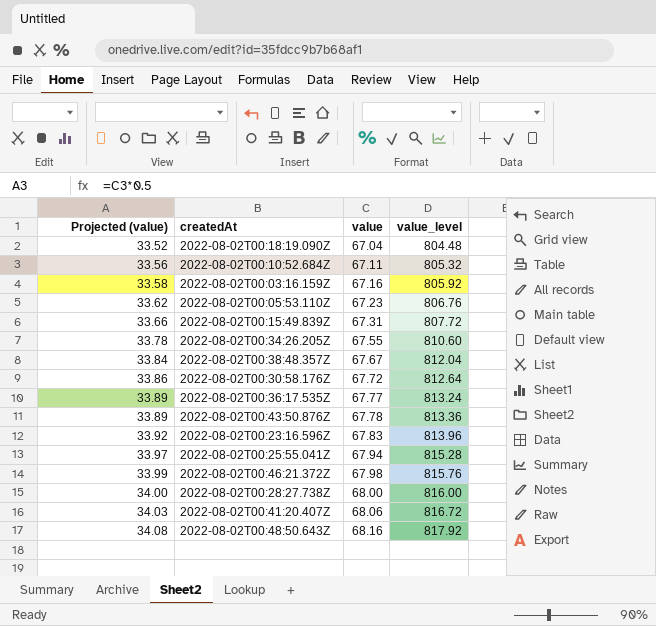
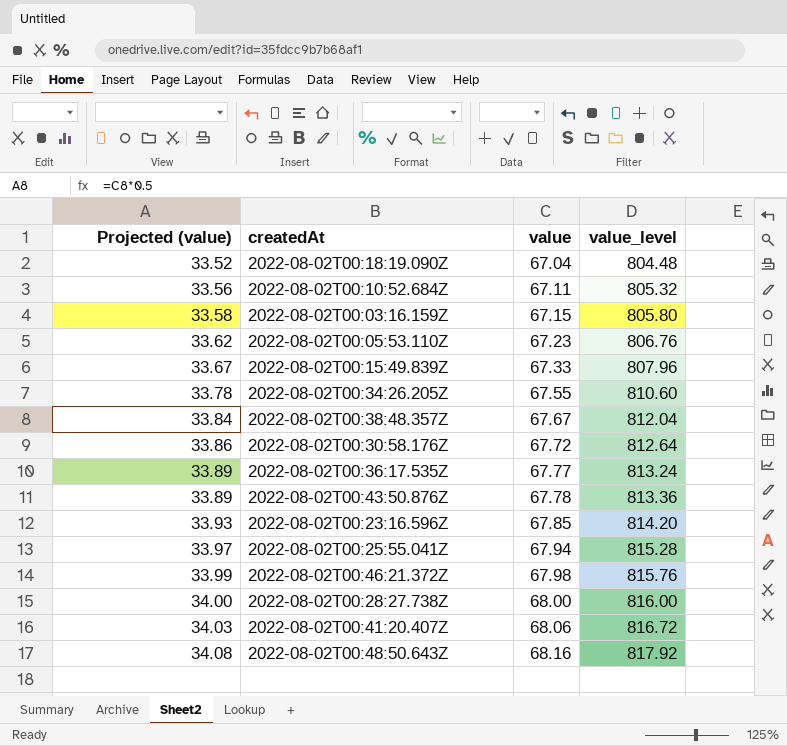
2022-08-02T00:03:16.159Z | value: 67.16 -> 67.15
2022-08-02T00:03:16.159Z | value_level: 805.92 -> 805.80
2022-08-02T00:15:49.839Z | Projected (value): 33.66 -> 33.67
2022-08-02T00:15:49.839Z | value: 67.31 -> 67.33
2022-08-02T00:15:49.839Z | value_level: 807.72 -> 807.96
2022-08-02T00:23:16.596Z | Projected (value): 33.92 -> 33.93
2022-08-02T00:23:16.596Z | value: 67.83 -> 67.85
2022-08-02T00:23:16.596Z | value_level: 813.96 -> 814.20

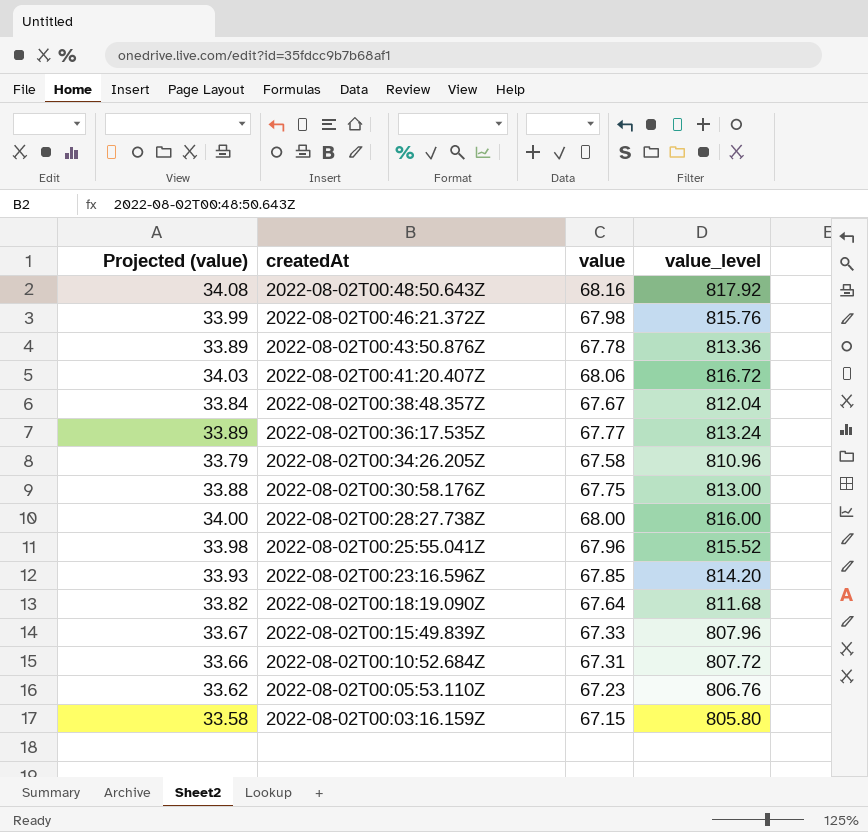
row order: Projected (value) ascending -> createdAt descending
2022-08-02T00:34:26.205Z | Projected (value): 33.78 -> 33.79
2022-08-02T00:34:26.205Z | value: 67.55 -> 67.58
2022-08-02T00:34:26.205Z | value_level: 810.60 -> 810.96
2022-08-02T00:30:58.176Z | Projected (value): 33.86 -> 33.88
2022-08-02T00:30:58.176Z | value: 67.72 -> 67.75
2022-08-02T00:30:58.176Z | value_level: 812.64 -> 813.00
2022-08-02T00:25:55.041Z | Projected (value): 33.97 -> 33.98
2022-08-02T00:25:55.041Z | value: 67.94 -> 67.96
2022-08-02T00:25:55.041Z | value_level: 815.28 -> 815.52
2022-08-02T00:18:19.090Z | Projected (value): 33.52 -> 33.82
2022-08-02T00:18:19.090Z | value: 67.04 -> 67.64
2022-08-02T00:18:19.090Z | value_level: 804.48 -> 811.68
2022-08-02T00:10:52.684Z | Projected (value): 33.56 -> 33.66
2022-08-02T00:10:52.684Z | value: 67.11 -> 67.31
2022-08-02T00:10:52.684Z | value_level: 805.32 -> 807.72

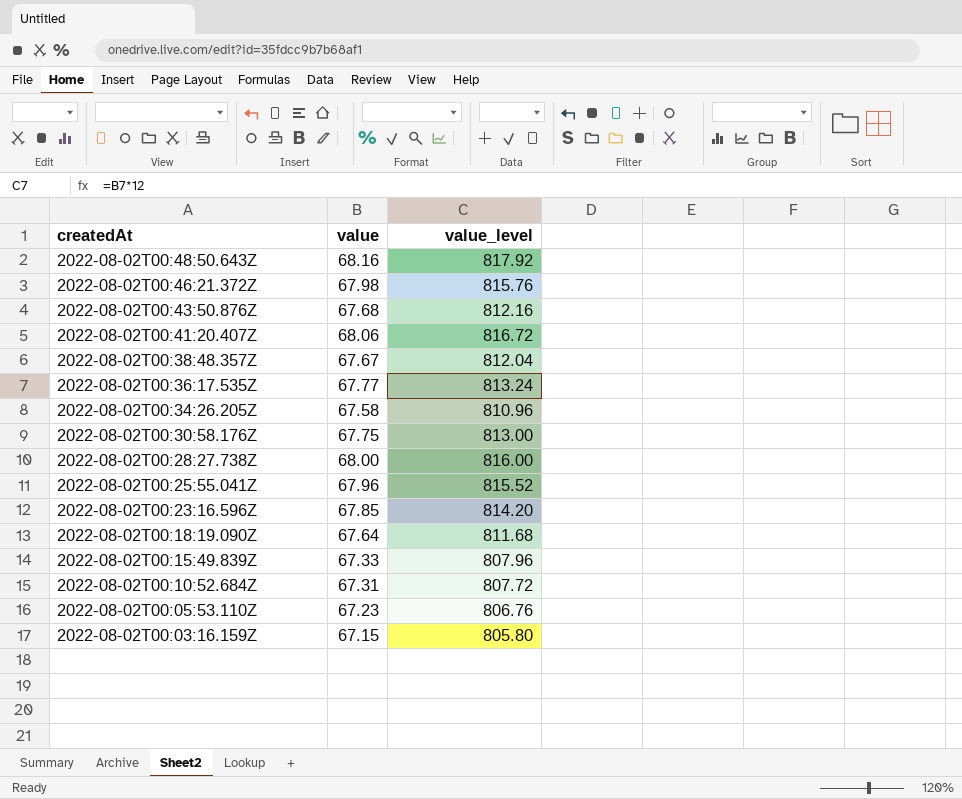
column Projected (value) | formula: [value] * 0.5 -> none
2022-08-02T00:43:50.876Z | value: 67.78 -> 67.68
2022-08-02T00:43:50.876Z | value_level: 813.36 -> 812.16

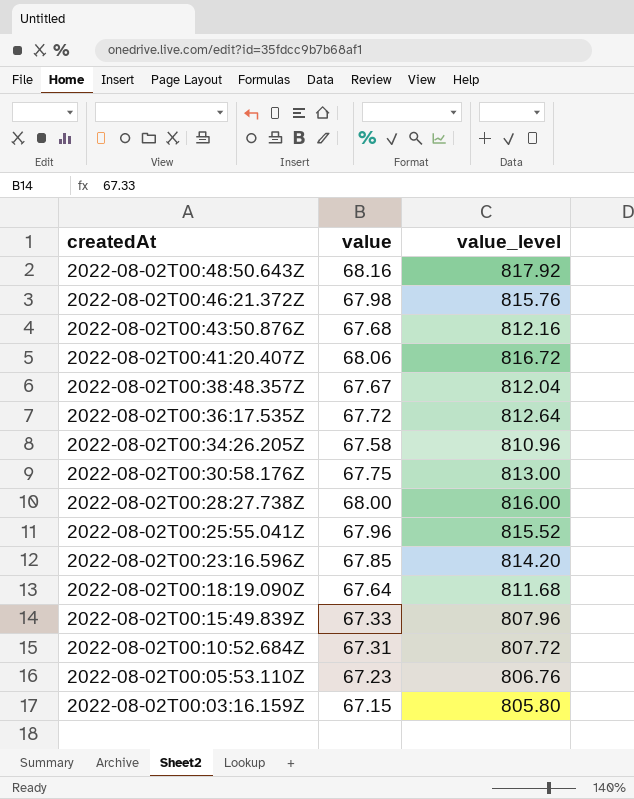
2022-08-02T00:36:17.535Z | value: 67.77 -> 67.72
2022-08-02T00:36:17.535Z | value_level: 813.24 -> 812.64

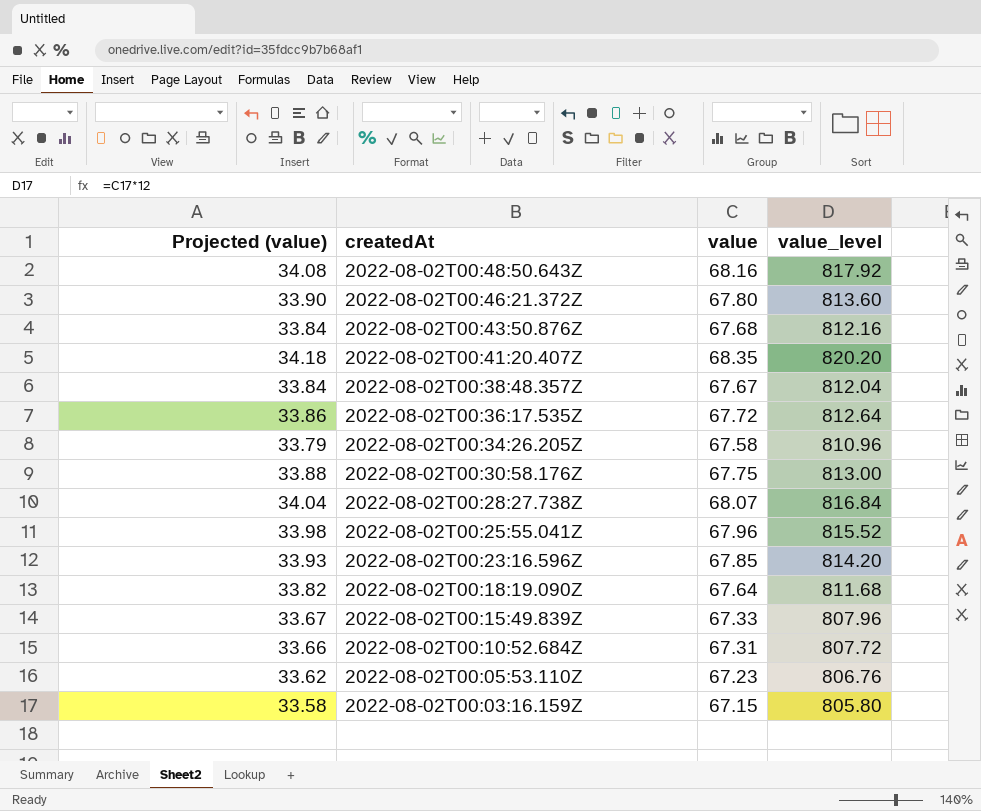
column Projected (value) | formula: none -> [value] * 0.5
2022-08-02T00:46:21.372Z | value: 67.98 -> 67.80
2022-08-02T00:46:21.372Z | value_level: 815.76 -> 813.60
2022-08-02T00:41:20.407Z | value: 68.06 -> 68.35
2022-08-02T00:41:20.407Z | value_level: 816.72 -> 820.20
2022-08-02T00:28:27.738Z | value: 68.00 -> 68.07
2022-08-02T00:28:27.738Z | value_level: 816.00 -> 816.84

